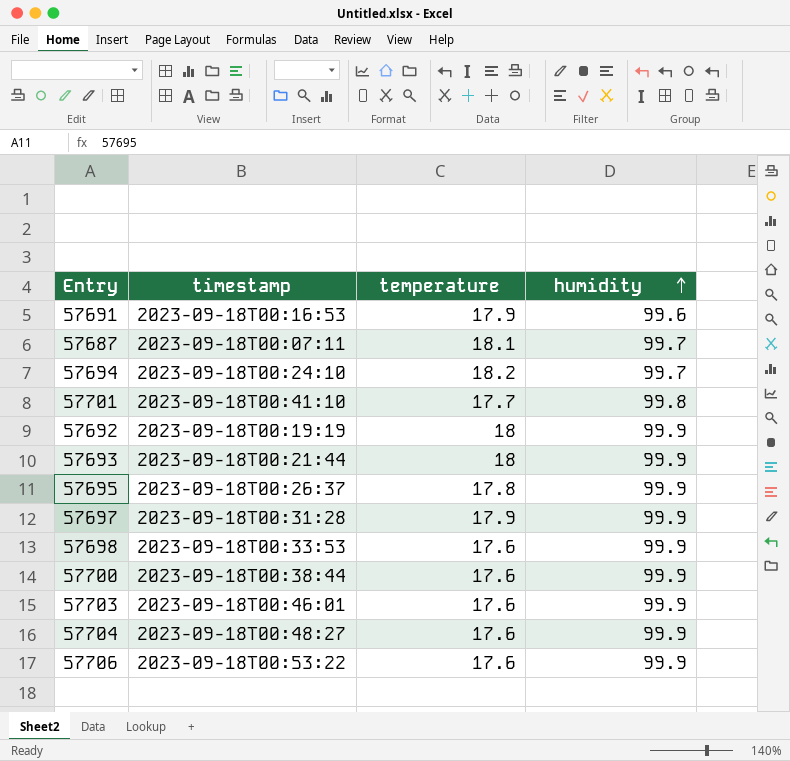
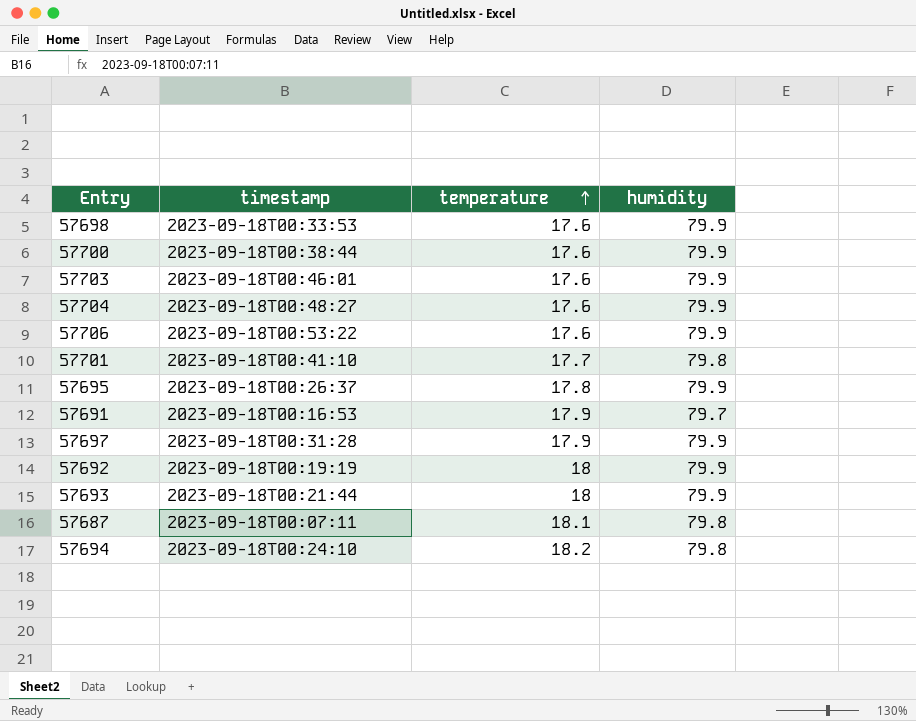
row order: humidity ascending -> temperature ascending
57698 | humidity: 99.9 -> 79.9
57700 | humidity: 99.9 -> 79.9
57703 | humidity: 99.9 -> 79.9
57704 | humidity: 99.9 -> 79.9
57706 | humidity: 99.9 -> 79.9
57701 | humidity: 99.8 -> 79.8
57695 | humidity: 99.9 -> 79.9
57691 | humidity: 99.6 -> 79.7
57697 | humidity: 99.9 -> 79.9
57692 | humidity: 99.9 -> 79.9
57693 | humidity: 99.9 -> 79.9
57687 | humidity: 99.7 -> 79.8
57694 | humidity: 99.7 -> 79.8

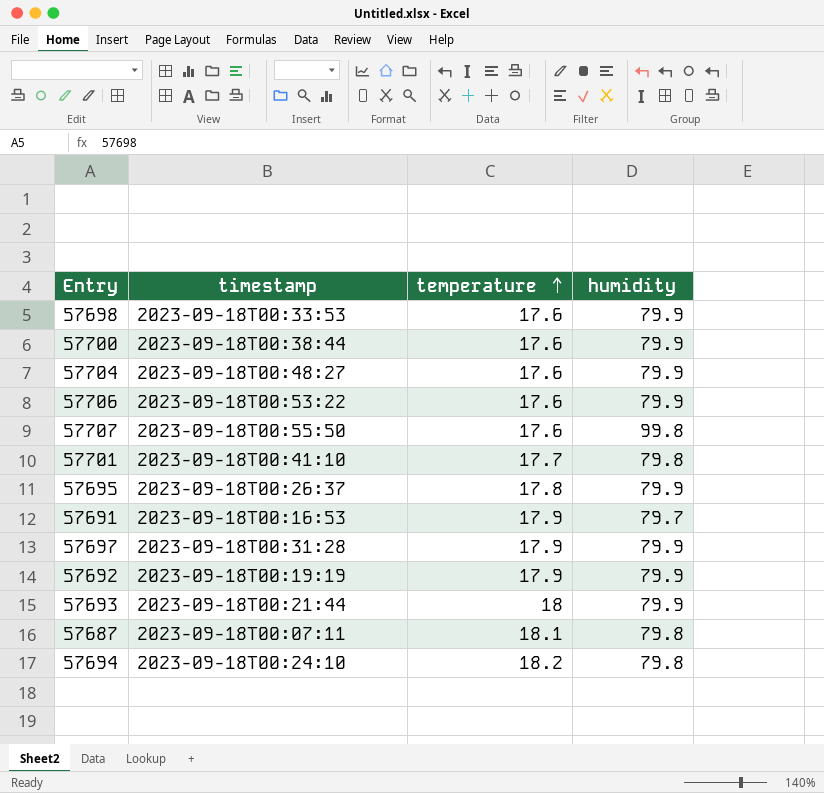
row 57703: 2023-09-18T00:46:01 | 17.6 | 79.9 -> none
row 57707: none -> 2023-09-18T00:55:50 | 17.6 | 99.8
57692 | temperature: 18 -> 17.9

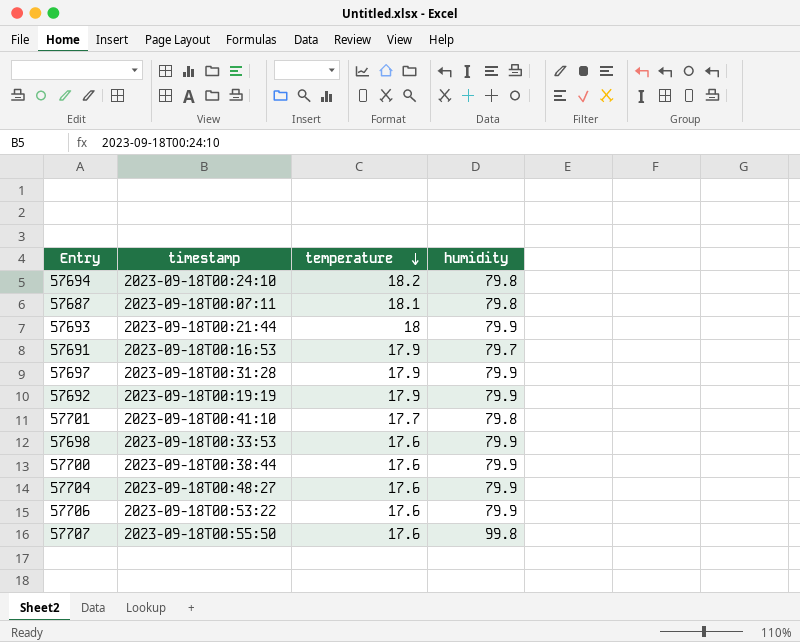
row order: temperature ascending -> temperature descending
row 57695: 2023-09-18T00:26:37 | 17.8 | 79.9 -> none

